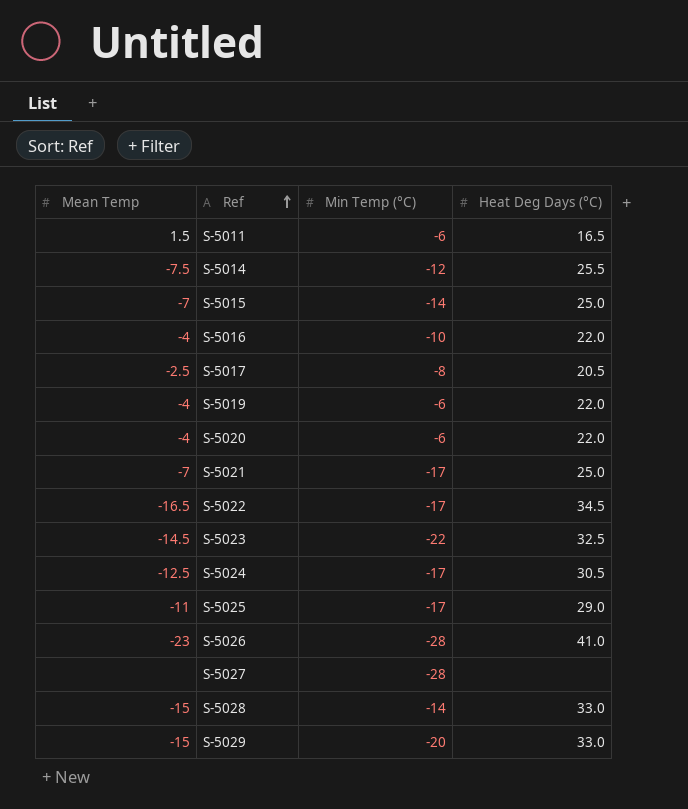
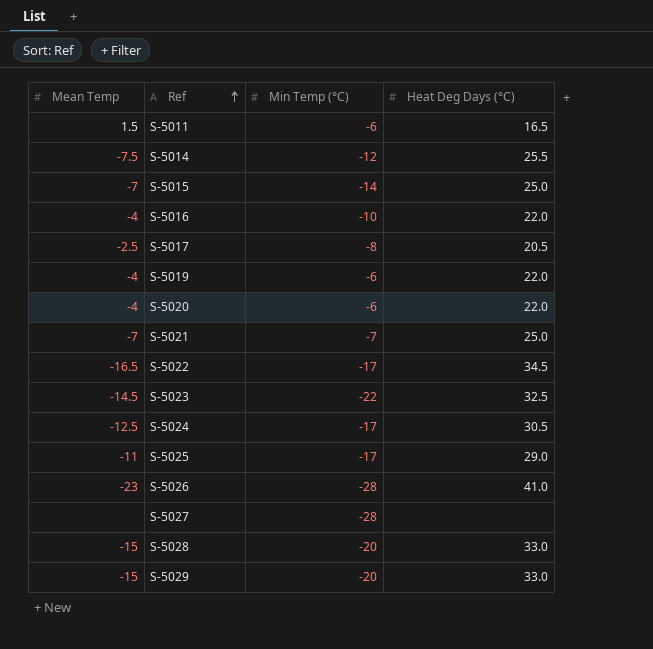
S-5021 | Min Temp (°C): -17 -> -7
S-5028 | Min Temp (°C): -14 -> -20

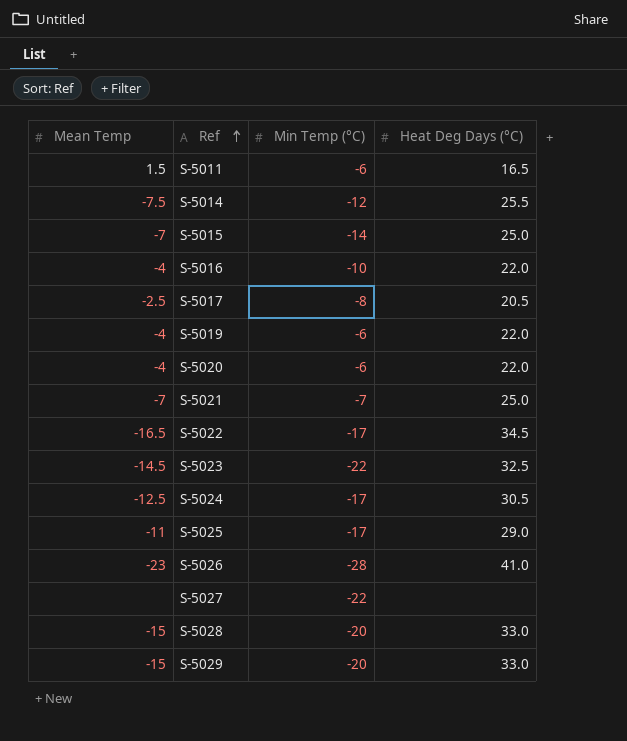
S-5027 | Min Temp (°C): -28 -> -22

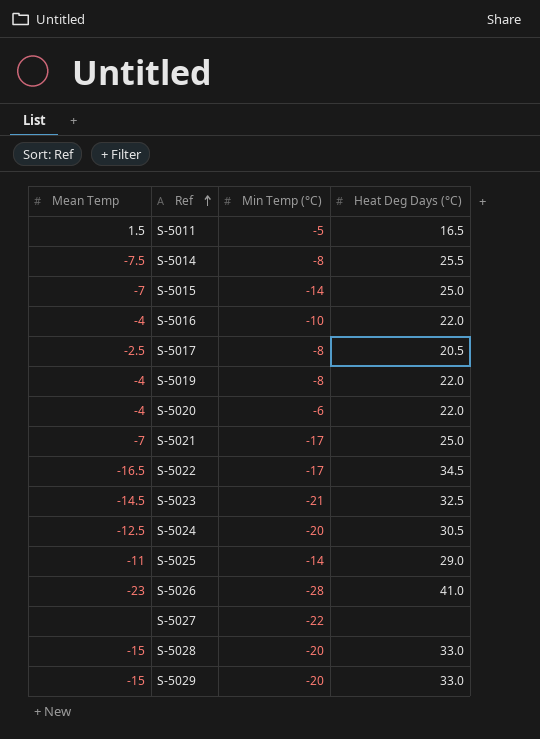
S-5011 | Min Temp (°C): -6 -> -5
S-5014 | Min Temp (°C): -12 -> -8
S-5019 | Min Temp (°C): -6 -> -8
S-5021 | Min Temp (°C): -7 -> -17
S-5023 | Min Temp (°C): -22 -> -21
S-5024 | Min Temp (°C): -17 -> -20
S-5025 | Min Temp (°C): -17 -> -14

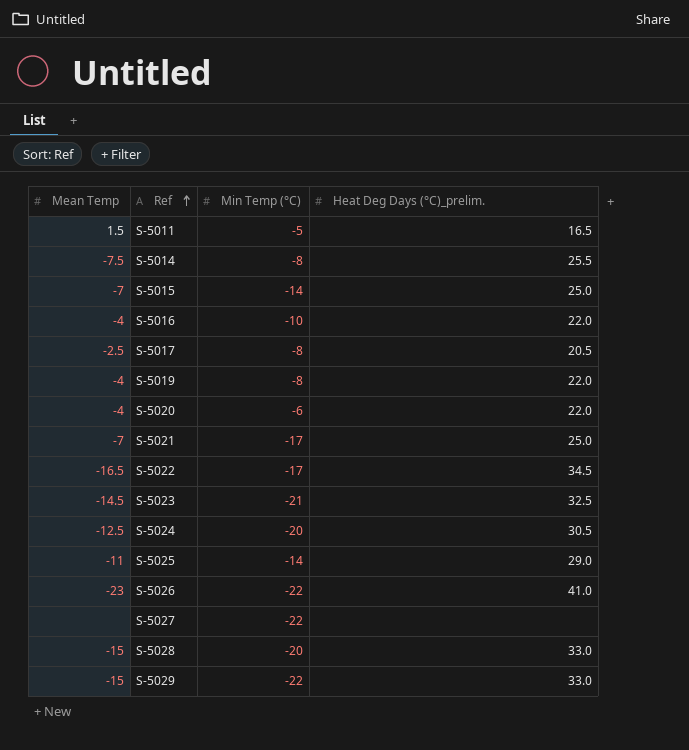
column name: Heat Deg Days (°C) -> Heat Deg Days (°C)_prelim.
S-5026 | Min Temp (°C): -28 -> -22
S-5029 | Min Temp (°C): -20 -> -22

